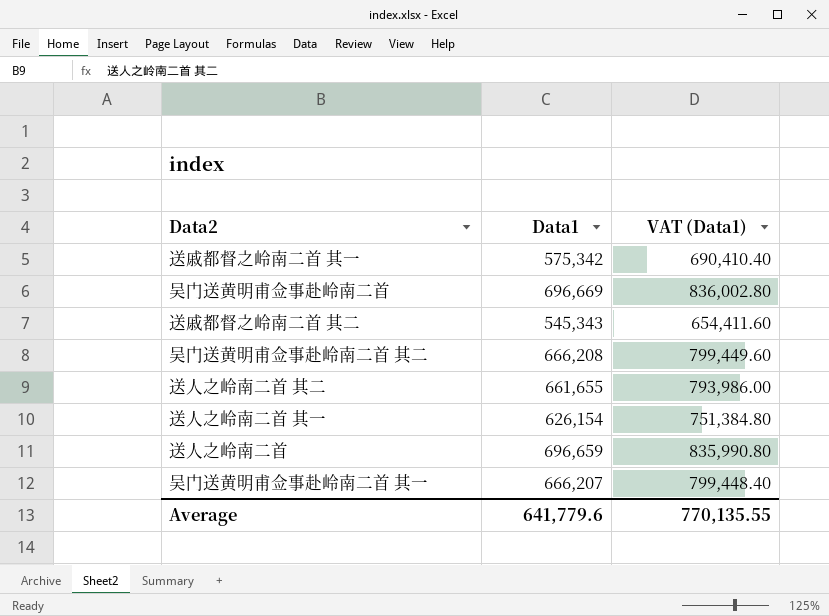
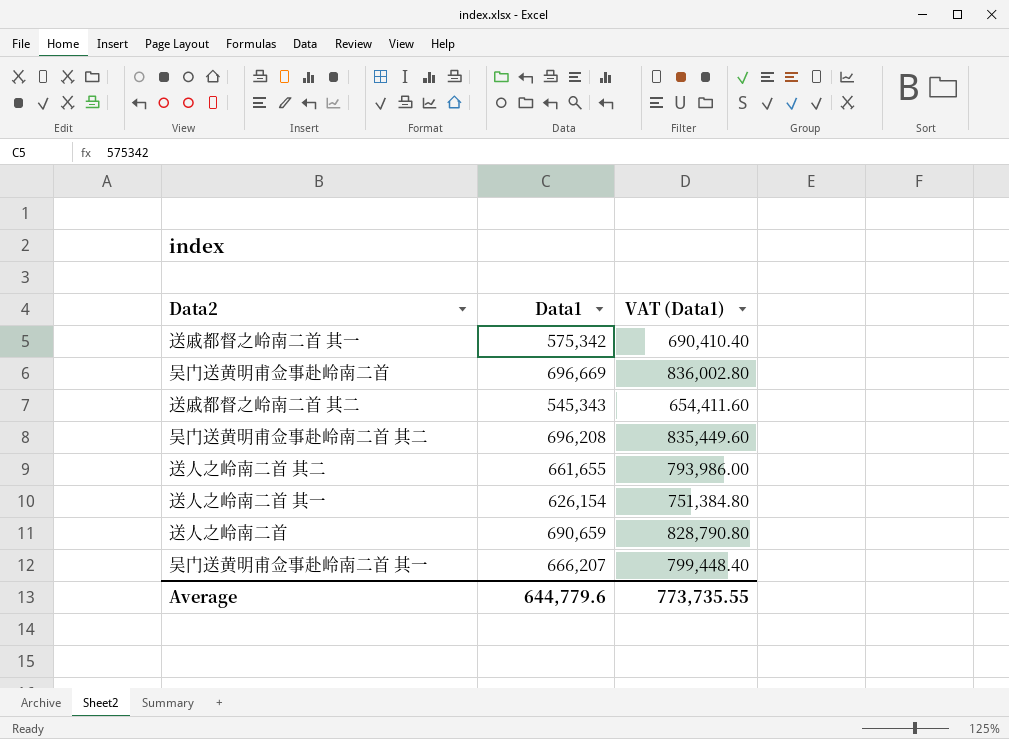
吴门送黄明甫佥事赴岭南二首 其二 | Data1: 666,208 -> 696,208
吴门送黄明甫佥事赴岭南二首 其二 | VAT (Data1): 799,449.60 -> 835,449.60
送人之岭南二首 | Data1: 696,659 -> 690,659
送人之岭南二首 | VAT (Data1): 835,990.80 -> 828,790.80
Average | Data1: 641,779.6 -> 644,779.6
Average | VAT (Data1): 770,135.55 -> 773,735.55

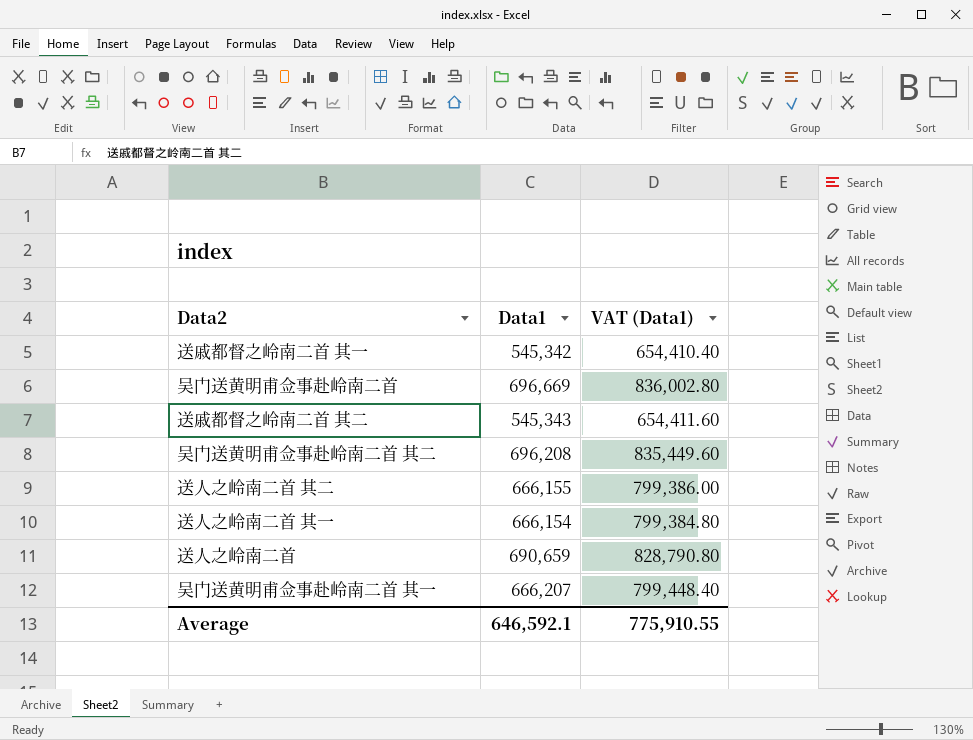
送戚都督之岭南二首 其一 | Data1: 575,342 -> 545,342
送戚都督之岭南二首 其一 | VAT (Data1): 690,410.40 -> 654,410.40
送人之岭南二首 其二 | Data1: 661,655 -> 666,155
送人之岭南二首 其二 | VAT (Data1): 793,986.00 -> 799,386.00
送人之岭南二首 其一 | Data1: 626,154 -> 666,154
送人之岭南二首 其一 | VAT (Data1): 751,384.80 -> 799,384.80
Average | Data1: 644,779.6 -> 646,592.1
Average | VAT (Data1): 773,735.55 -> 775,910.55

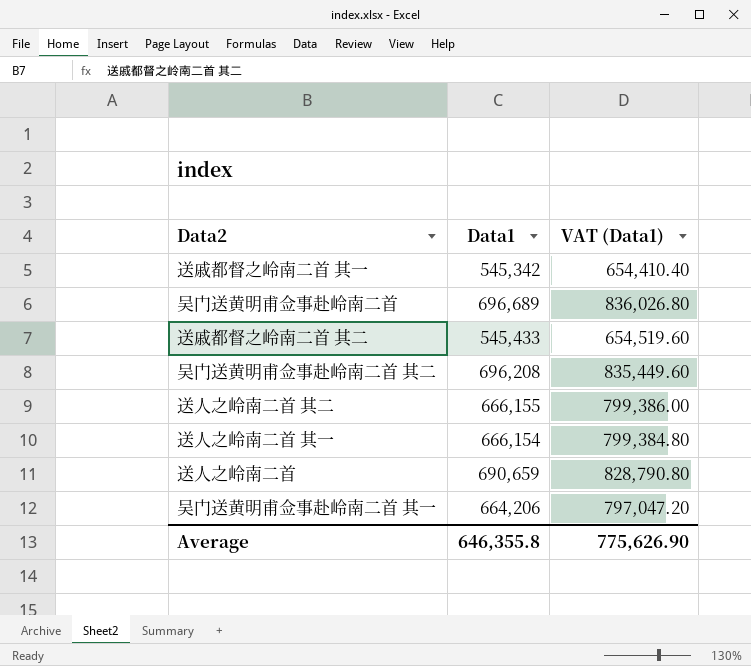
吴门送黄明甫佥事赴岭南二首 | Data1: 696,669 -> 696,689
吴门送黄明甫佥事赴岭南二首 | VAT (Data1): 836,002.80 -> 836,026.80
送戚都督之岭南二首 其二 | Data1: 545,343 -> 545,433
送戚都督之岭南二首 其二 | VAT (Data1): 654,411.60 -> 654,519.60
吴门送黄明甫佥事赴岭南二首 其一 | Data1: 666,207 -> 664,206
吴门送黄明甫佥事赴岭南二首 其一 | VAT (Data1): 799,448.40 -> 797,047.20
Average | Data1: 646,592.1 -> 646,355.8
Average | VAT (Data1): 775,910.55 -> 775,626.90

